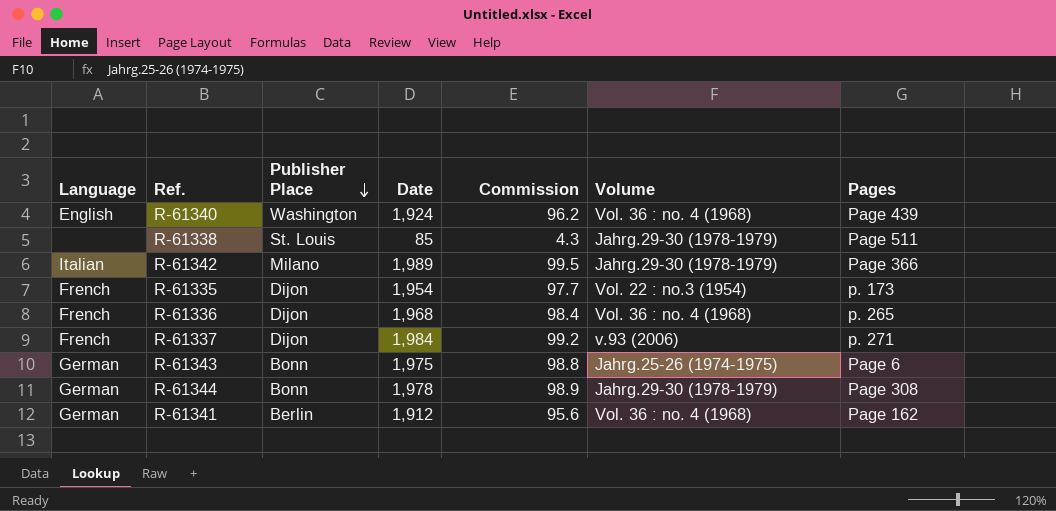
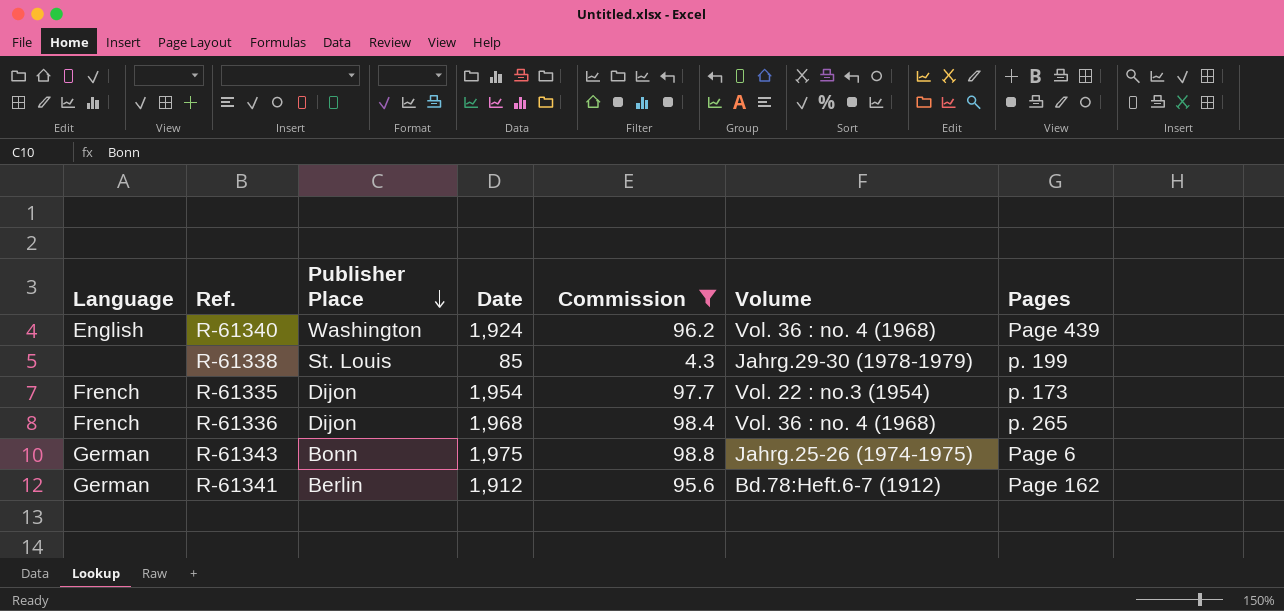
filter: none -> Commission <= 98.8
R-61338 | Pages: Page 511 -> p. 199
R-61341 | Volume: Vol. 36 : no. 4 (1968) -> Bd.78:Heft.6-7 (1912)

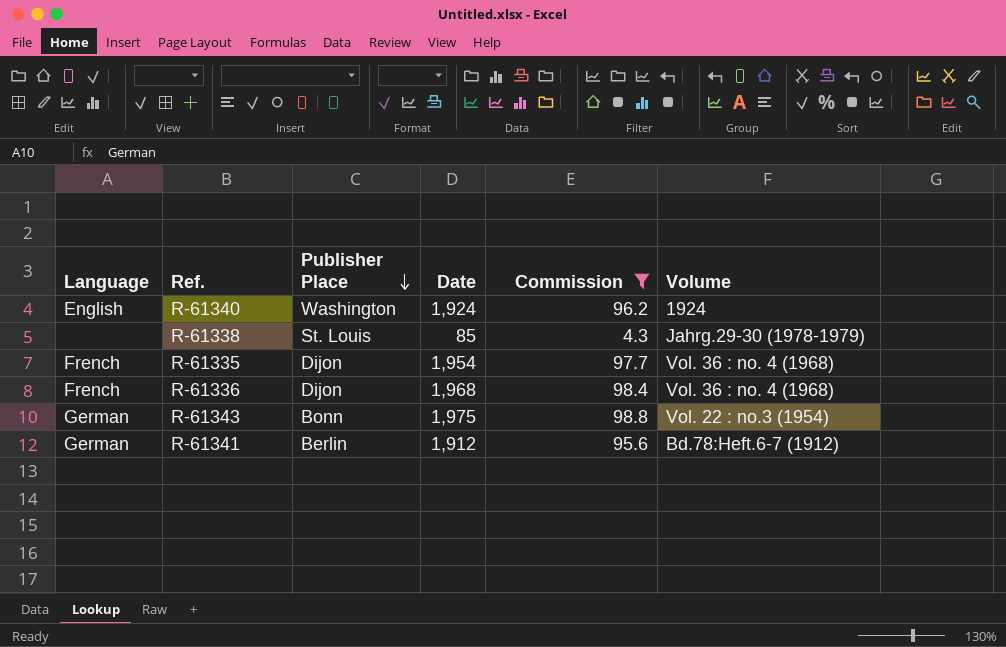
column Pages | position: 7 -> none
R-61340 | Volume: Vol. 36 : no. 4 (1968) -> 1924
R-61335 | Volume: Vol. 22 : no.3 (1954) -> Vol. 36 : no. 4 (1968)
R-61343 | Volume: Jahrg.25-26 (1974-1975) -> Vol. 22 : no.3 (1954)

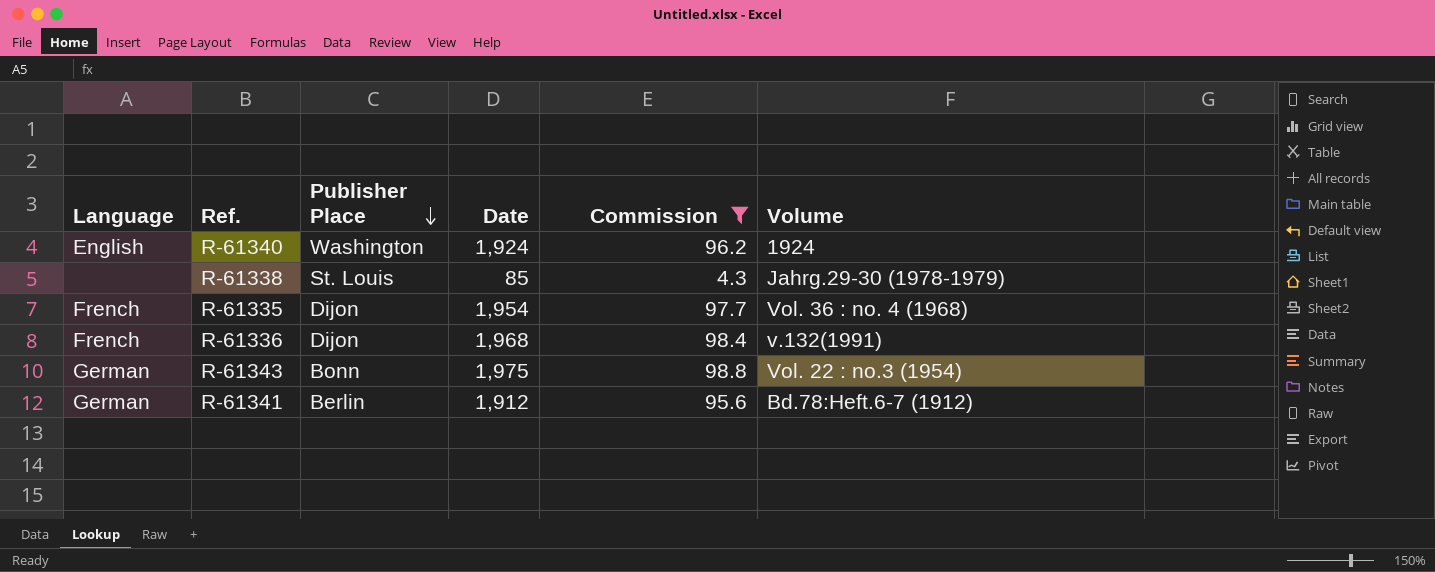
R-61336 | Volume: Vol. 36 : no. 4 (1968) -> v.132(1991)

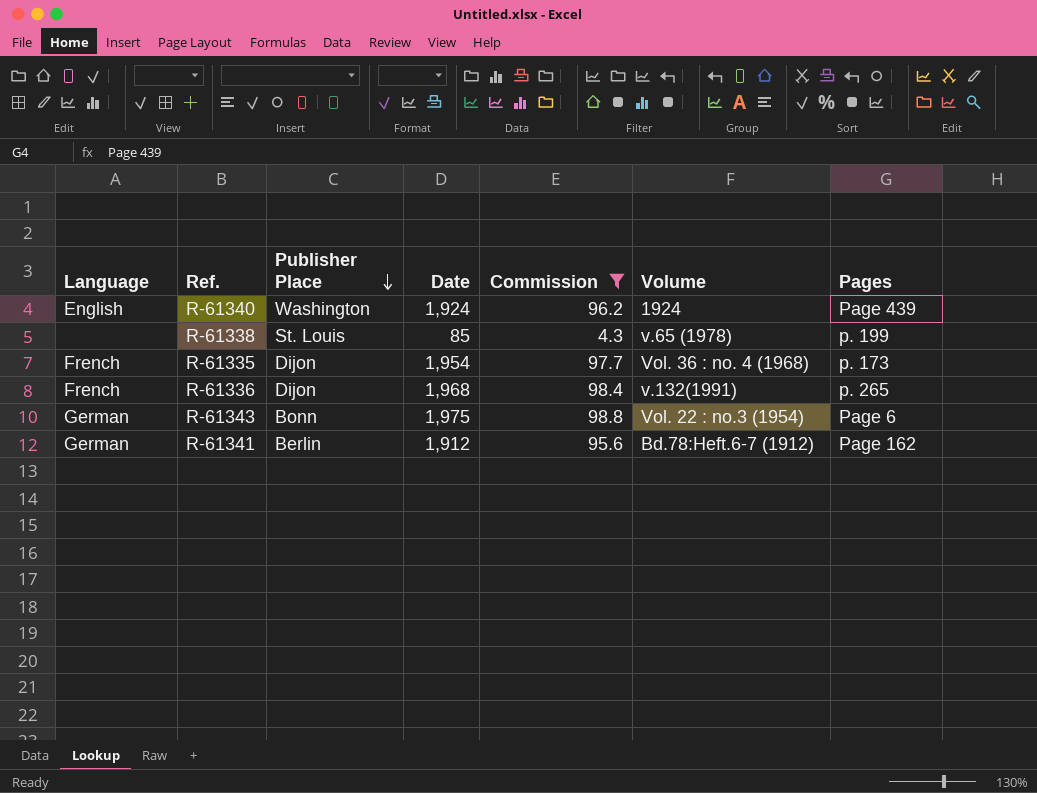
column Pages | position: none -> 7
R-61338 | Volume: Jahrg.29-30 (1978-1979) -> v.65 (1978)

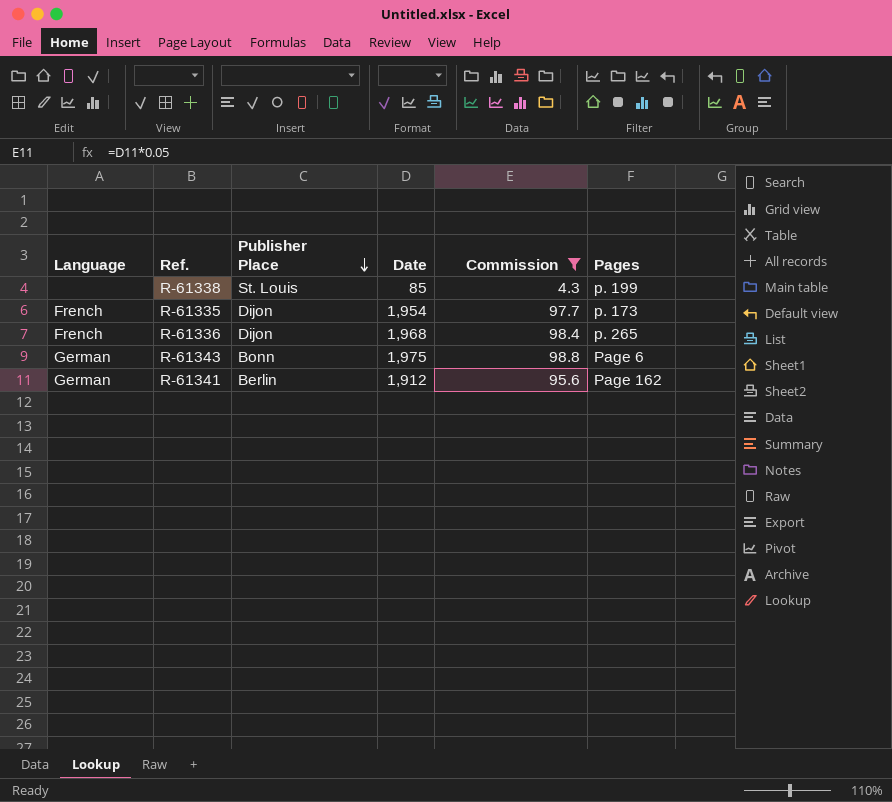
column Volume | position: 6 -> none
row R-61340: English | Washington | 1,924 | 96.2 | 1924 | Page 439 -> none

